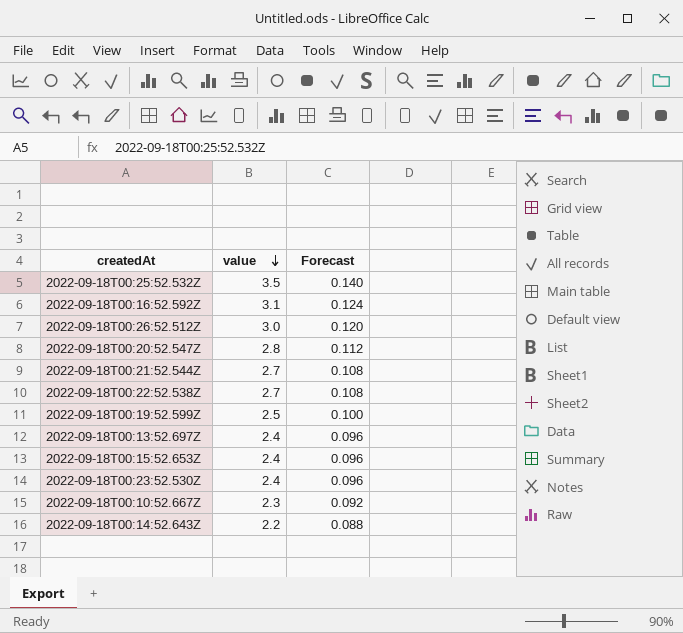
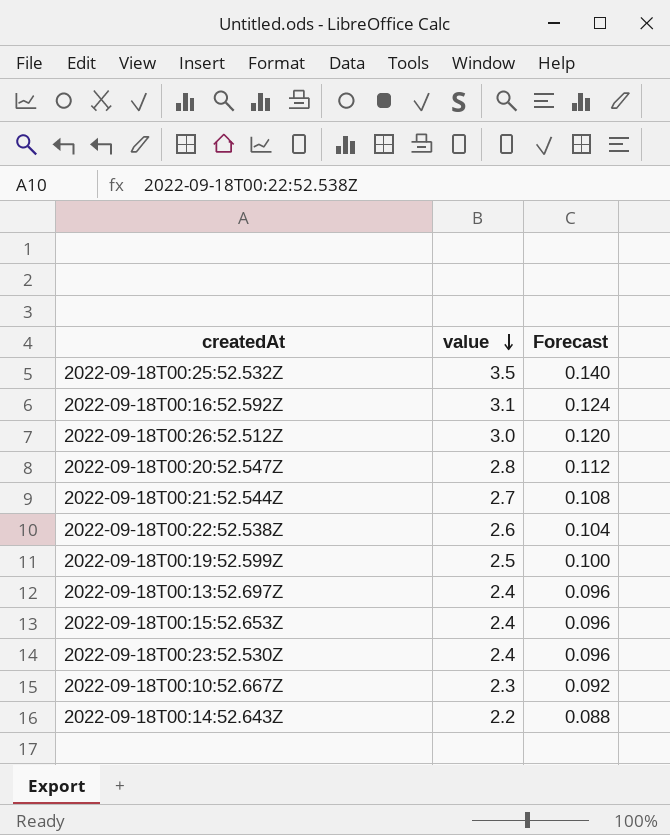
2022-09-18T00:22:52.538Z | value: 2.7 -> 2.6
2022-09-18T00:22:52.538Z | Forecast: 0.108 -> 0.104

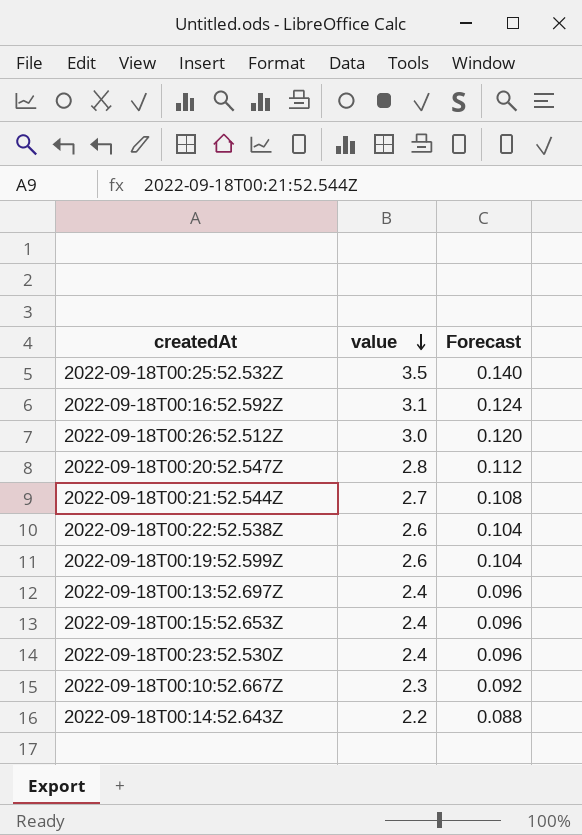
2022-09-18T00:19:52.599Z | value: 2.5 -> 2.6
2022-09-18T00:19:52.599Z | Forecast: 0.100 -> 0.104

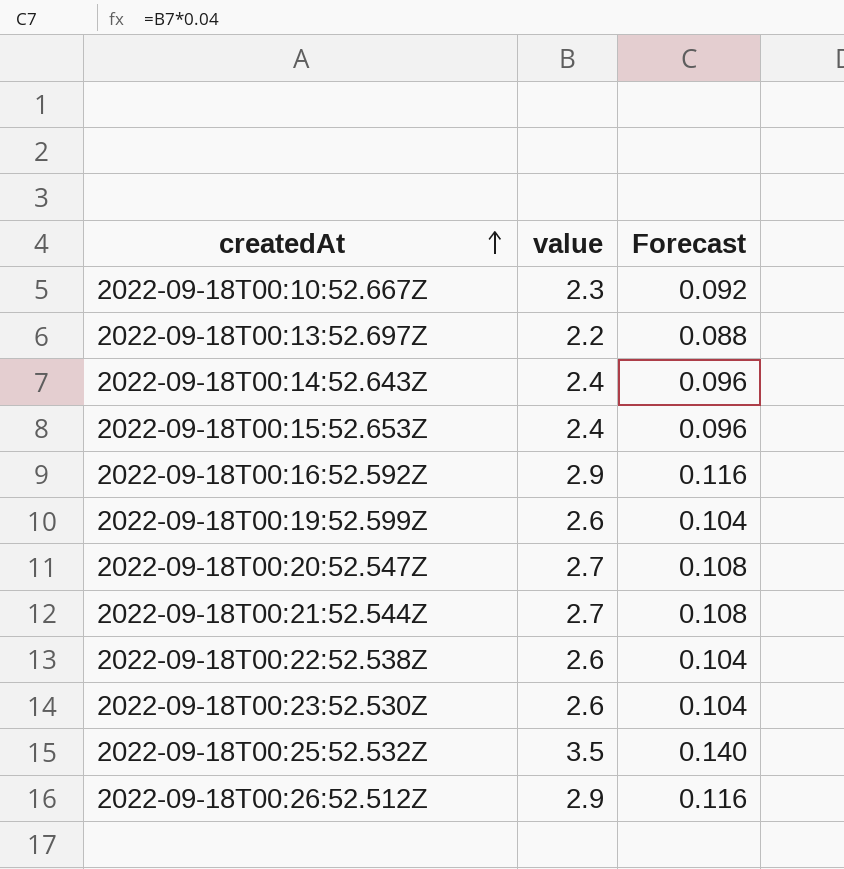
row order: value descending -> createdAt ascending
2022-09-18T00:13:52.697Z | value: 2.4 -> 2.2
2022-09-18T00:13:52.697Z | Forecast: 0.096 -> 0.088
2022-09-18T00:14:52.643Z | value: 2.2 -> 2.4
2022-09-18T00:14:52.643Z | Forecast: 0.088 -> 0.096
2022-09-18T00:16:52.592Z | value: 3.1 -> 2.9
2022-09-18T00:16:52.592Z | Forecast: 0.124 -> 0.116
2022-09-18T00:20:52.547Z | value: 2.8 -> 2.7
2022-09-18T00:20:52.547Z | Forecast: 0.112 -> 0.108
2022-09-18T00:23:52.530Z | value: 2.4 -> 2.6
2022-09-18T00:23:52.530Z | Forecast: 0.096 -> 0.104
2022-09-18T00:26:52.512Z | value: 3.0 -> 2.9
2022-09-18T00:26:52.512Z | Forecast: 0.120 -> 0.116

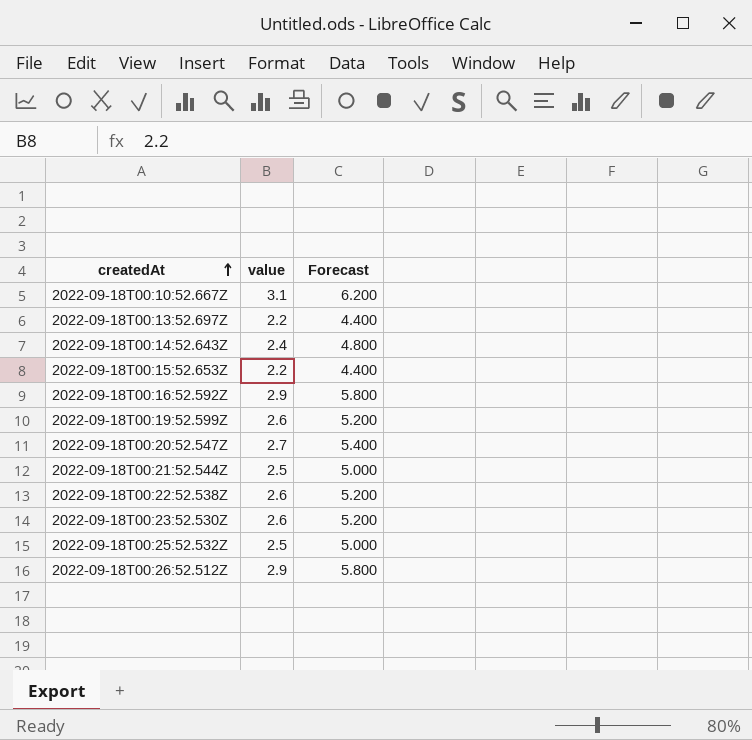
column Forecast | formula: [value] * 0.04 -> [value] * 2
2022-09-18T00:10:52.667Z | value: 2.3 -> 3.1
2022-09-18T00:15:52.653Z | value: 2.4 -> 2.2
2022-09-18T00:21:52.544Z | value: 2.7 -> 2.5
2022-09-18T00:25:52.532Z | value: 3.5 -> 2.5

